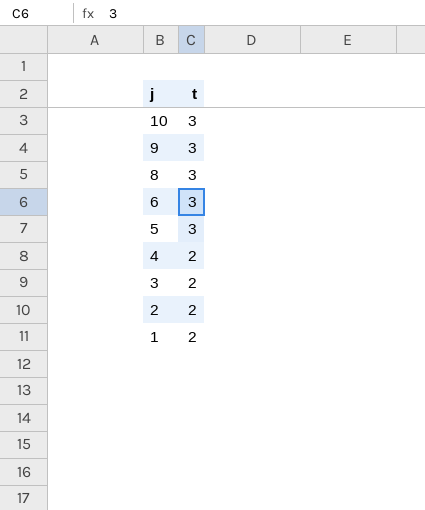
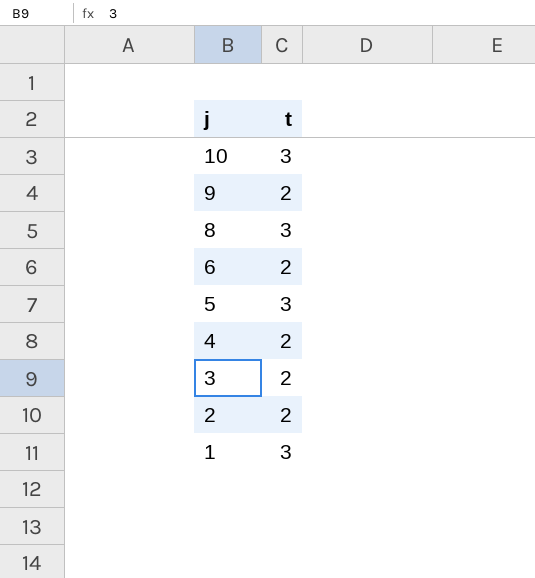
9 | t: 3 -> 2
6 | t: 3 -> 2
1 | t: 2 -> 3

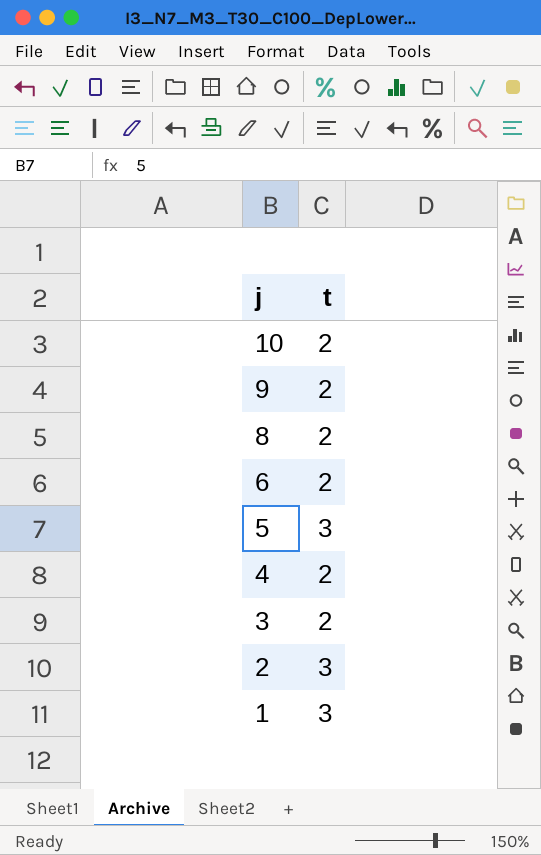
10 | t: 3 -> 2
8 | t: 3 -> 2
2 | t: 2 -> 3

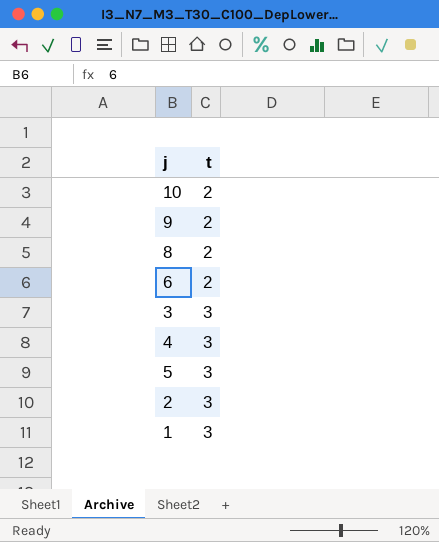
row order: j descending -> t ascending
3 | t: 2 -> 3
4 | t: 2 -> 3

